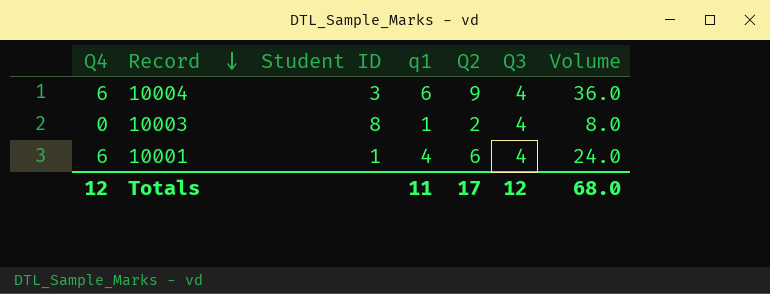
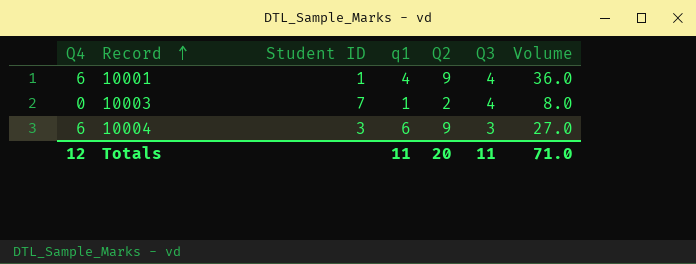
row order: Record descending -> Record ascending
10001 | Q2: 6 -> 9
10001 | Volume: 24.0 -> 36.0
10003 | Student ID: 8 -> 7
10004 | Q3: 4 -> 3
10004 | Volume: 36.0 -> 27.0
Totals | Q2: 17 -> 20
Totals | Q3: 12 -> 11
Totals | Volume: 68.0 -> 71.0

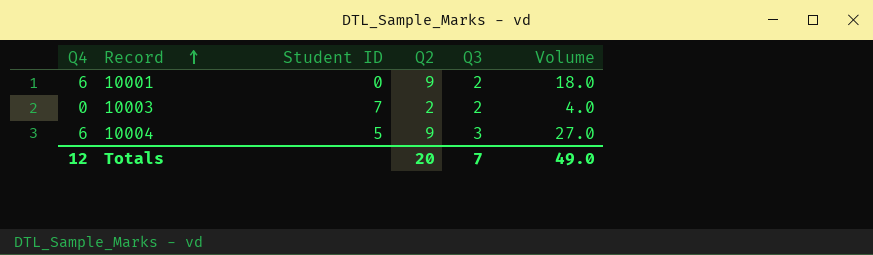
column q1 | position: 4 -> none
10001 | Student ID: 1 -> 0
10001 | Q3: 4 -> 2
10001 | Volume: 36.0 -> 18.0
10003 | Q3: 4 -> 2
10003 | Volume: 8.0 -> 4.0
10004 | Student ID: 3 -> 5
Totals | Q3: 11 -> 7
Totals | Volume: 71.0 -> 49.0

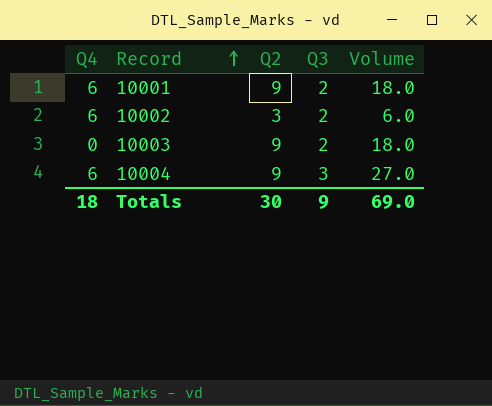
column Student ID | position: 3 -> none
row 10002: none -> 6 | 3 | 2 | 6.0
10003 | Q2: 2 -> 9
10003 | Volume: 4.0 -> 18.0
Totals | Q4: 12 -> 18
Totals | Q2: 20 -> 30
Totals | Q3: 7 -> 9
Totals | Volume: 49.0 -> 69.0

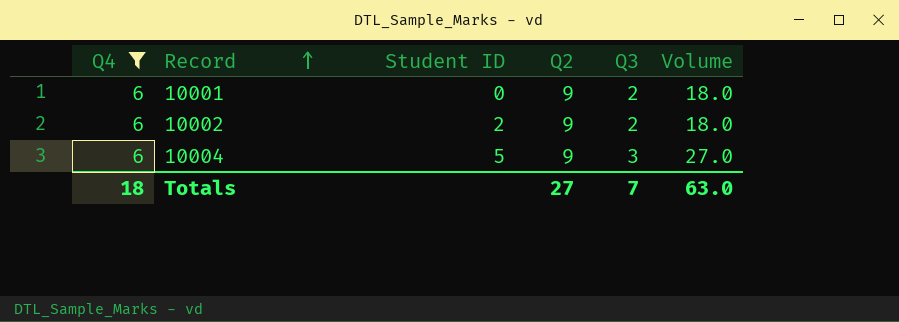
filter: none -> Q4 = 6
column Student ID | position: none -> 3
10002 | Q2: 3 -> 9
10002 | Volume: 6.0 -> 18.0
Totals | Q2: 30 -> 27
Totals | Q3: 9 -> 7
Totals | Volume: 69.0 -> 63.0

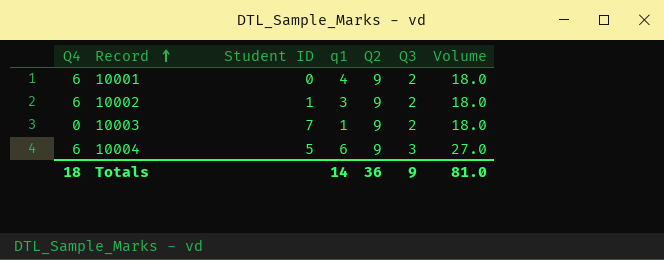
filter: Q4 = 6 -> none
column q1 | position: none -> 4
10002 | Student ID: 2 -> 1
Totals | Q2: 27 -> 36
Totals | Q3: 7 -> 9
Totals | Volume: 63.0 -> 81.0

